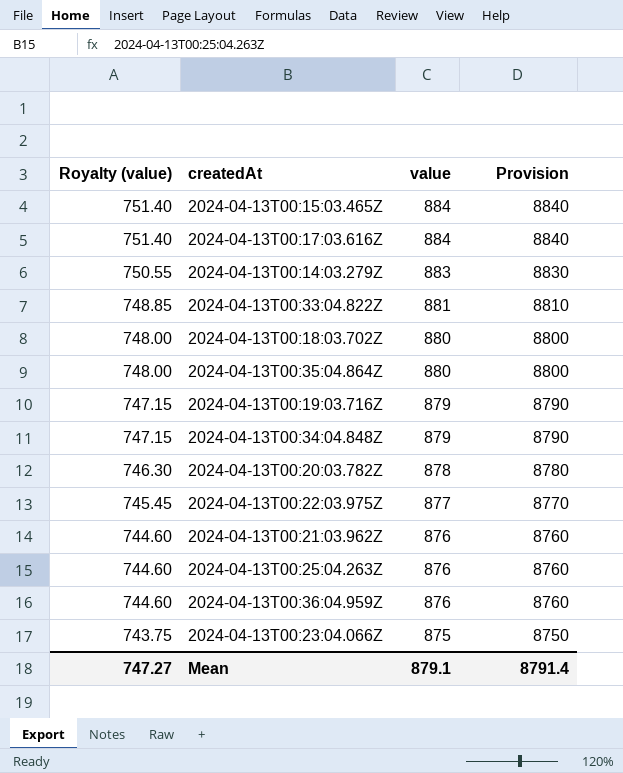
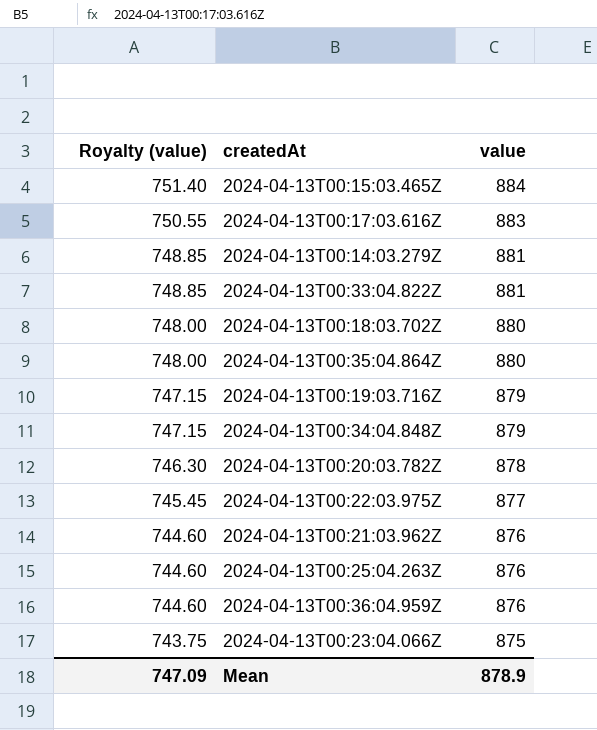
column Provision | formula: [value] * 10 -> none
2024-04-13T00:17:03.616Z | Royalty (value): 751.40 -> 750.55
2024-04-13T00:17:03.616Z | value: 884 -> 883
2024-04-13T00:14:03.279Z | Royalty (value): 750.55 -> 748.85
2024-04-13T00:14:03.279Z | value: 883 -> 881
Mean | Royalty (value): 747.27 -> 747.09
Mean | value: 879.1 -> 878.9

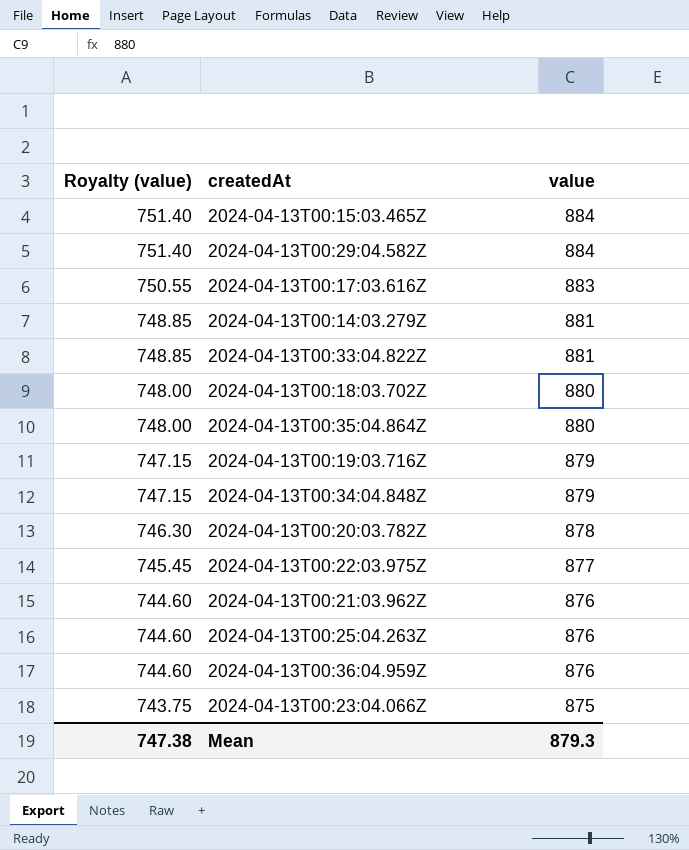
row 2024-04-13T00:29:04.582Z: none -> 751.40 | 884
Mean | Royalty (value): 747.09 -> 747.38
Mean | value: 878.9 -> 879.3

